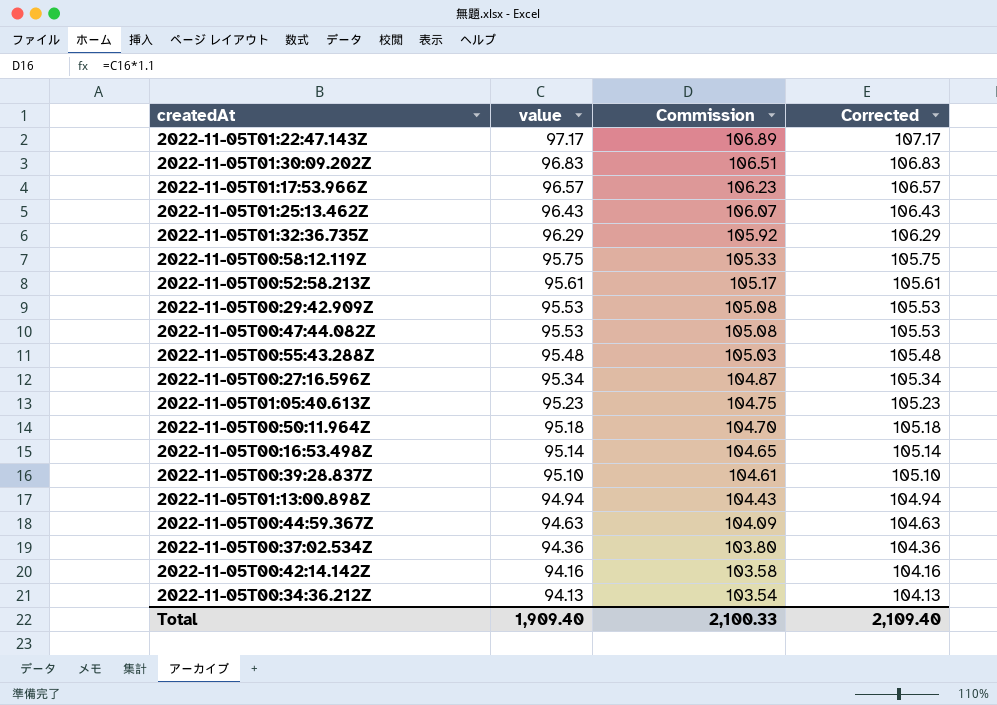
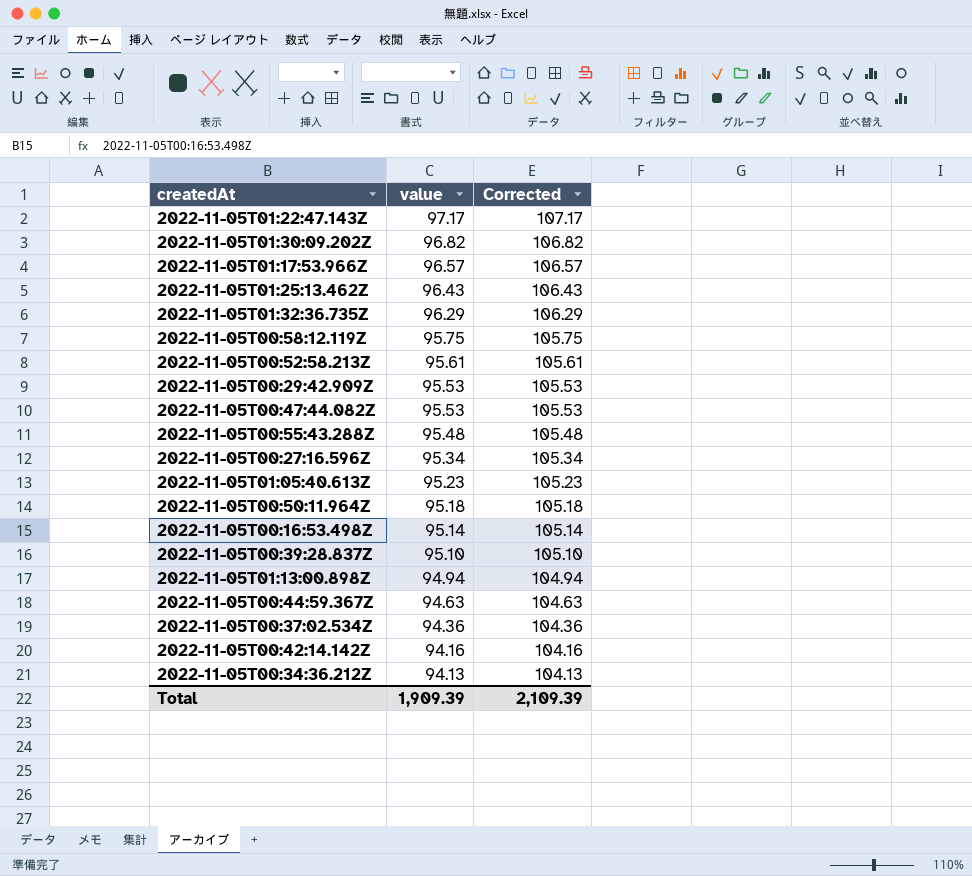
column Commission | formula: [value] * 1.1 -> none
2022-11-05T01:30:09.202Z | value: 96.83 -> 96.82
2022-11-05T01:30:09.202Z | Corrected: 106.83 -> 106.82
Total | value: 1,909.40 -> 1,909.39
Total | Corrected: 2,109.40 -> 2,109.39

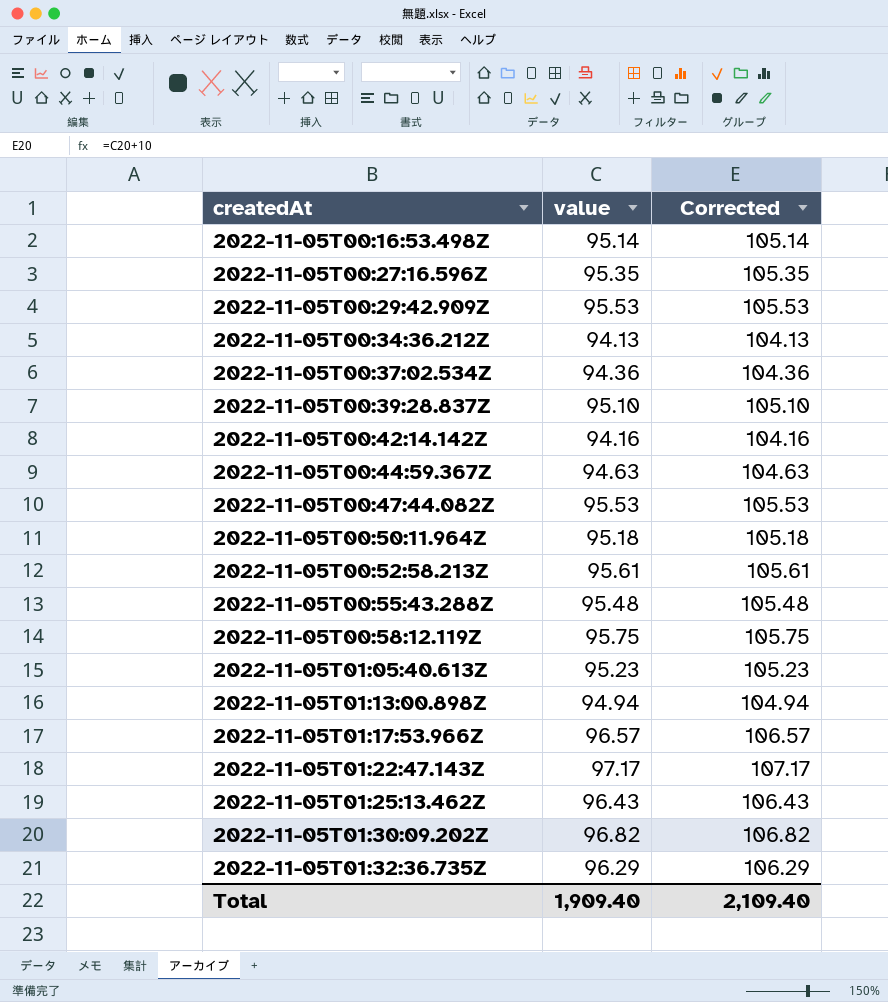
row order: value descending -> createdAt ascending
2022-11-05T00:27:16.596Z | value: 95.34 -> 95.35
2022-11-05T00:27:16.596Z | Corrected: 105.34 -> 105.35
Total | value: 1,909.39 -> 1,909.40
Total | Corrected: 2,109.39 -> 2,109.40

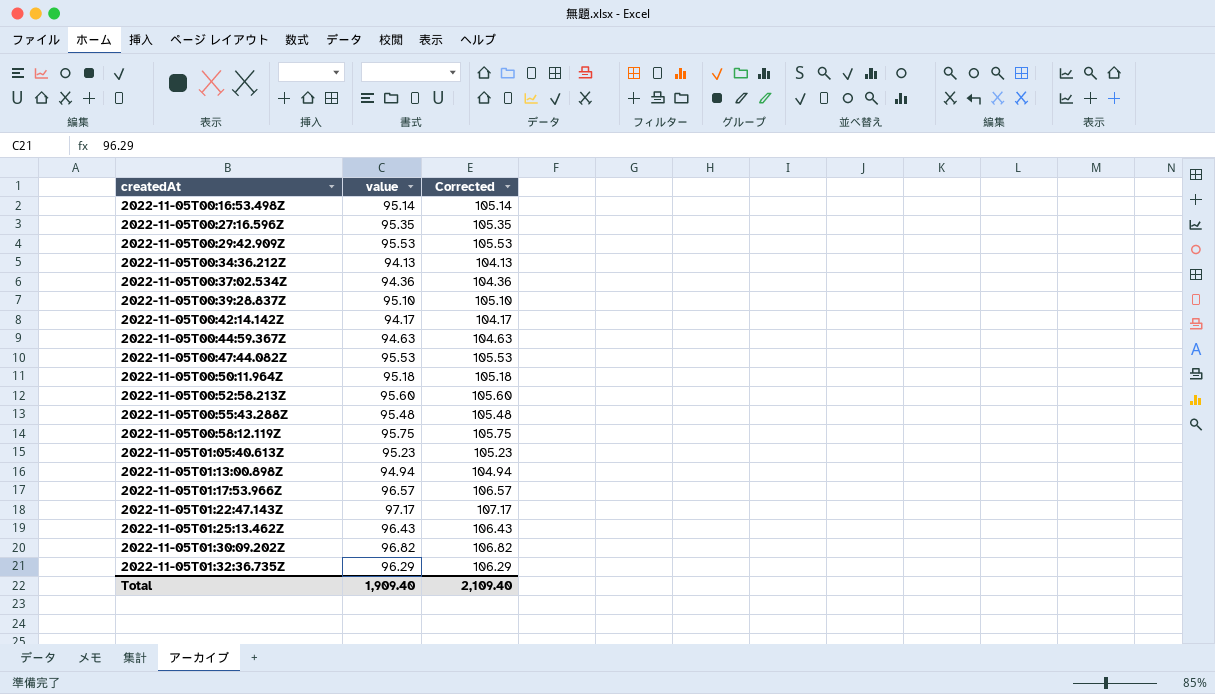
2022-11-05T00:42:14.142Z | value: 94.16 -> 94.17
2022-11-05T00:42:14.142Z | Corrected: 104.16 -> 104.17
2022-11-05T00:52:58.213Z | value: 95.61 -> 95.60
2022-11-05T00:52:58.213Z | Corrected: 105.61 -> 105.60

